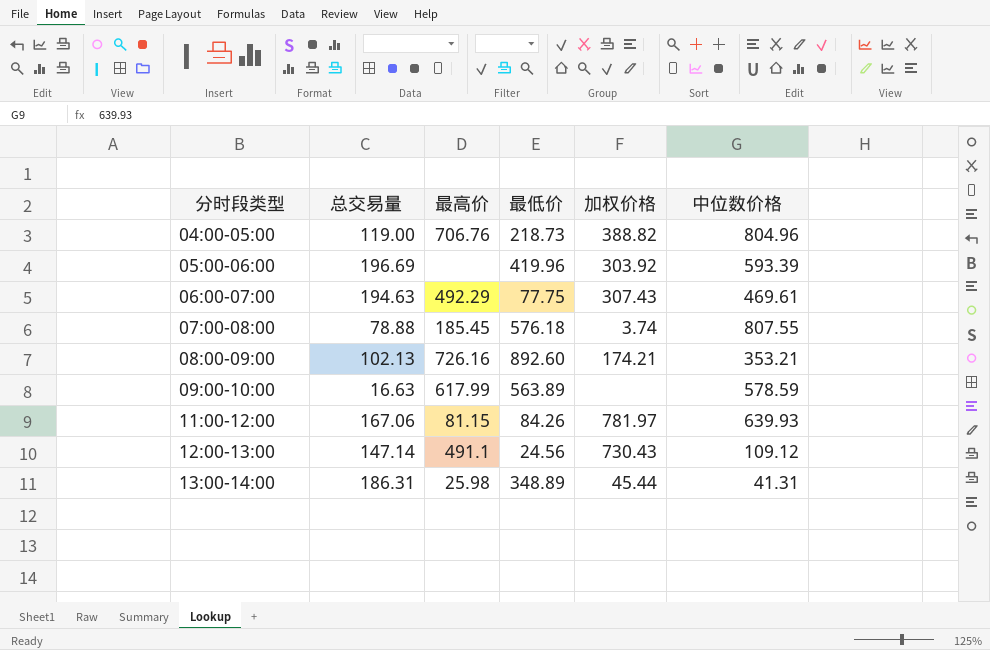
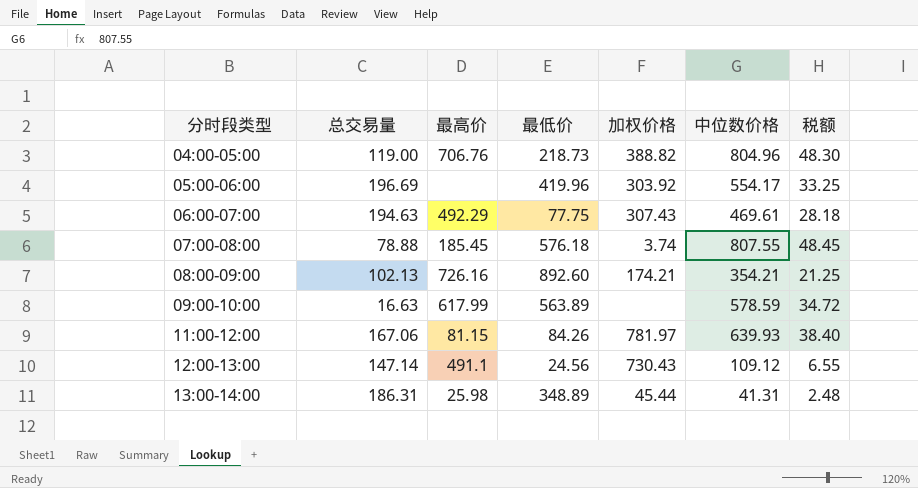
column 税额 | formula: none -> [中位数价格] * 0.06
05:00-06:00 | 中位数价格: 593.39 -> 554.17
08:00-09:00 | 中位数价格: 353.21 -> 354.21

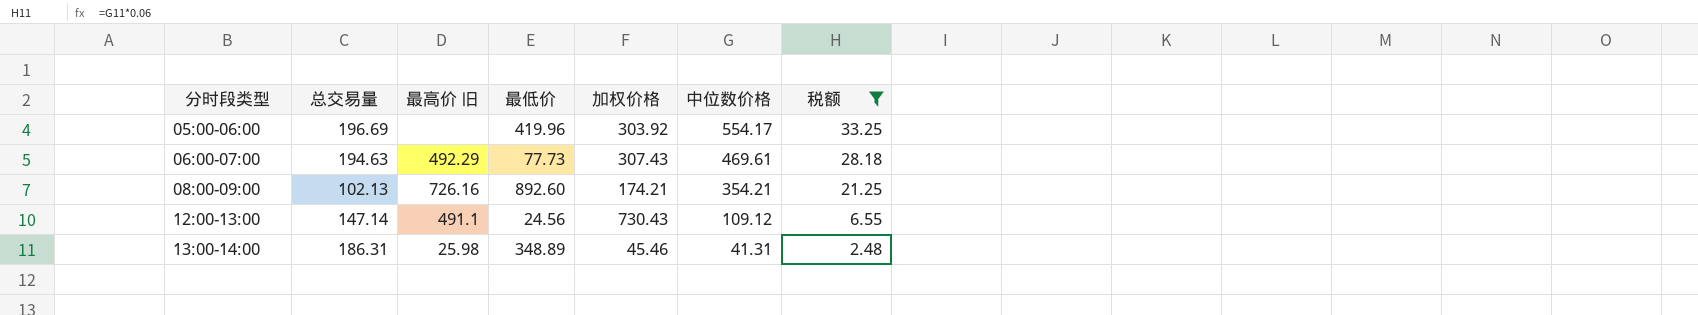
filter: none -> 税额 <= 33.25
column name: 最高价 -> 最高价 旧
06:00-07:00 | 最低价: 77.75 -> 77.73
13:00-14:00 | 加权价格: 45.44 -> 45.46

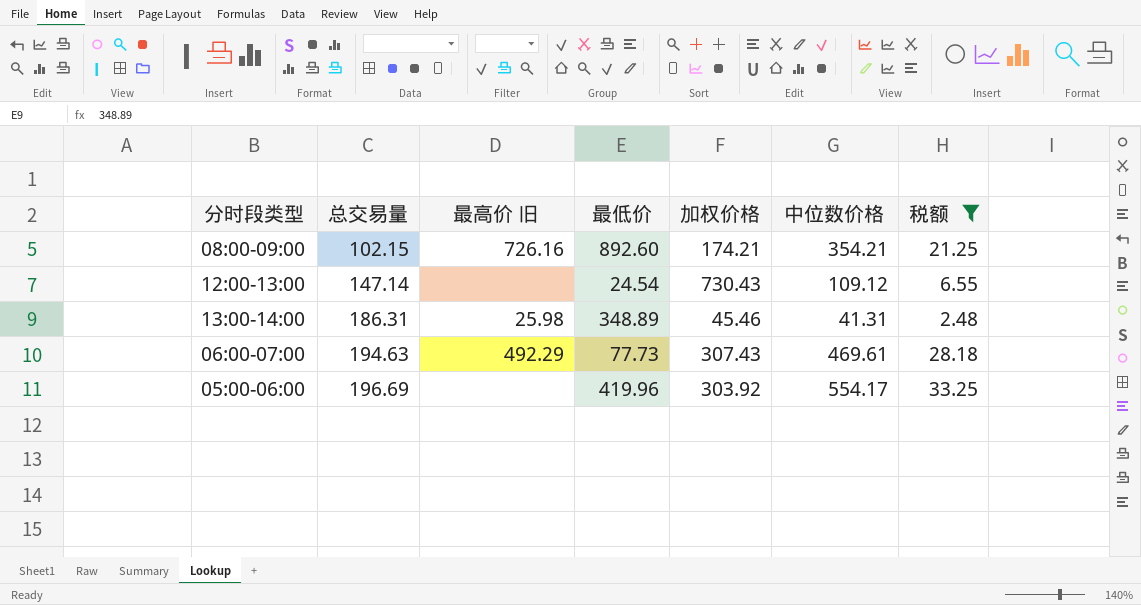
row order: 分时段类型 ascending -> 总交易量 ascending
08:00-09:00 | 总交易量: 102.13 -> 102.15
12:00-13:00 | 最高价 旧: 491.1 -> none
12:00-13:00 | 最低价: 24.56 -> 24.54

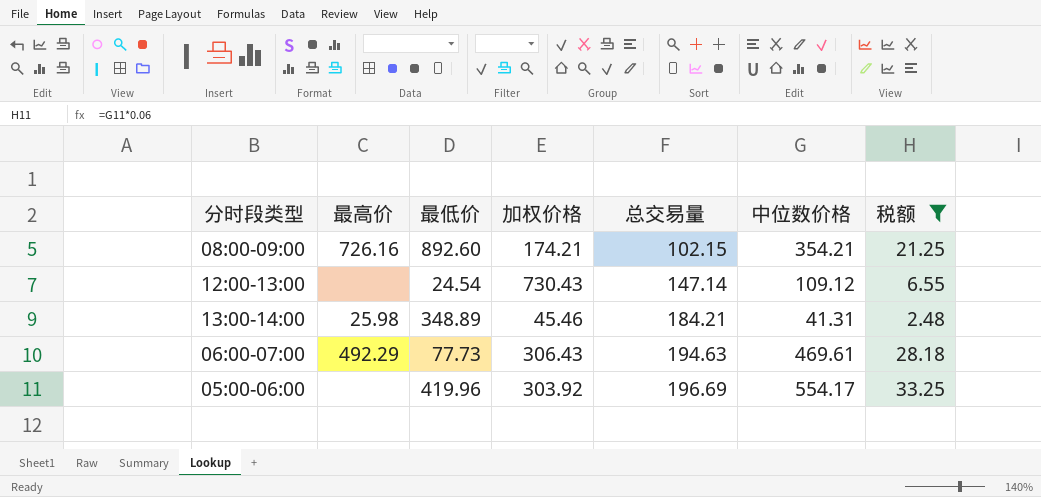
column name: 最高价 旧 -> 最高价
column 总交易量 | position: 2 -> 5
13:00-14:00 | 总交易量: 186.31 -> 184.21
06:00-07:00 | 加权价格: 307.43 -> 306.43

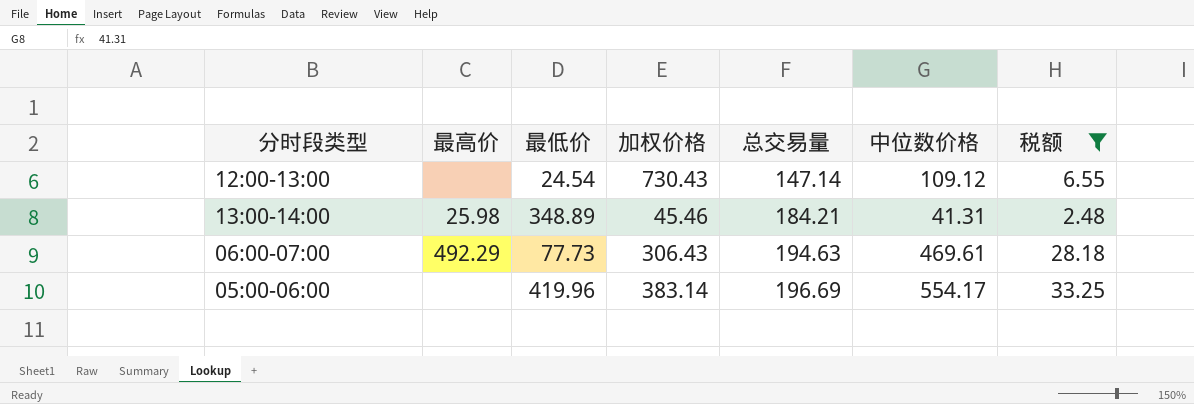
row 08:00-09:00: 726.16 | 892.60 | 174.21 | 102.15 | 354.21 | 21.25 -> none
05:00-06:00 | 加权价格: 303.92 -> 383.14

